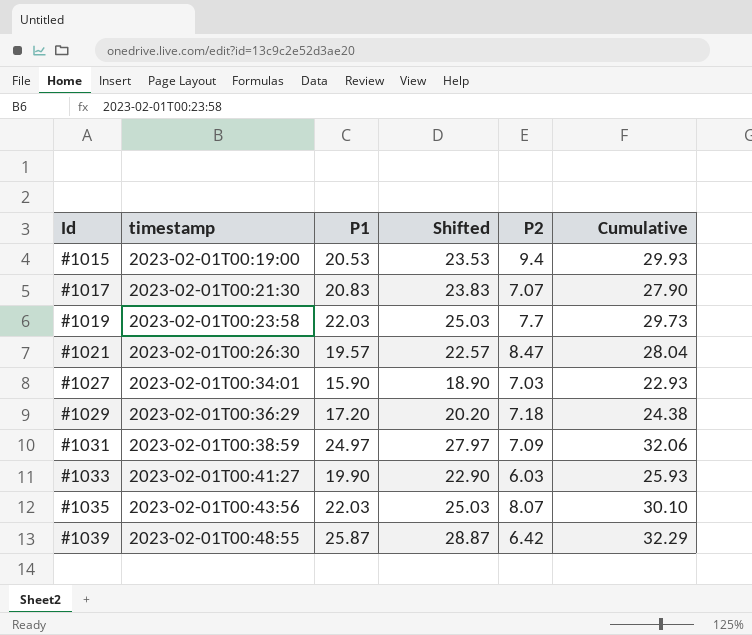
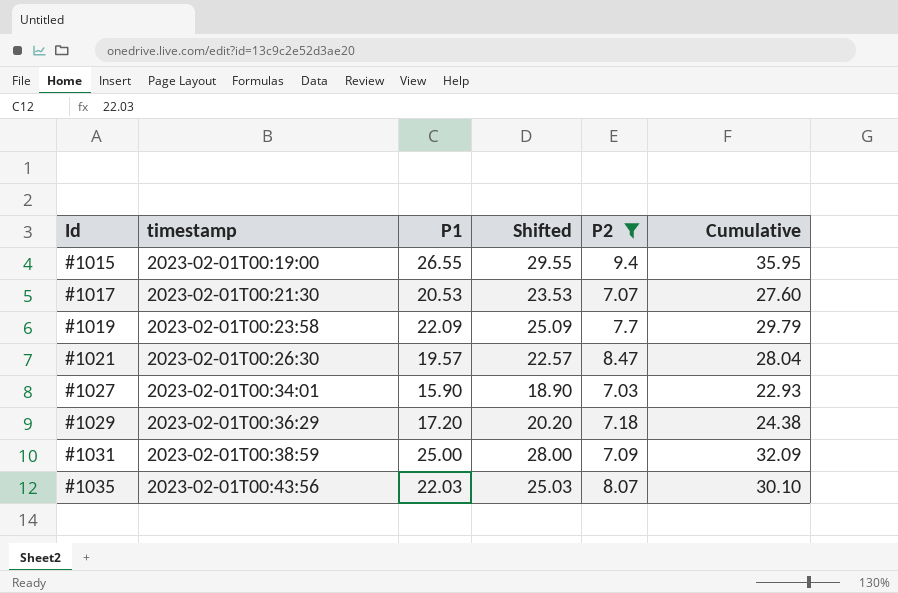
filter: none -> P2 >= 7.03
#1015 | P1: 20.53 -> 26.55
#1015 | Shifted: 23.53 -> 29.55
#1015 | Cumulative: 29.93 -> 35.95
#1017 | P1: 20.83 -> 20.53
#1017 | Shifted: 23.83 -> 23.53
#1017 | Cumulative: 27.90 -> 27.60
#1019 | P1: 22.03 -> 22.09
#1019 | Shifted: 25.03 -> 25.09
#1019 | Cumulative: 29.73 -> 29.79
#1031 | P1: 24.97 -> 25.00
#1031 | Shifted: 27.97 -> 28.00
#1031 | Cumulative: 32.06 -> 32.09

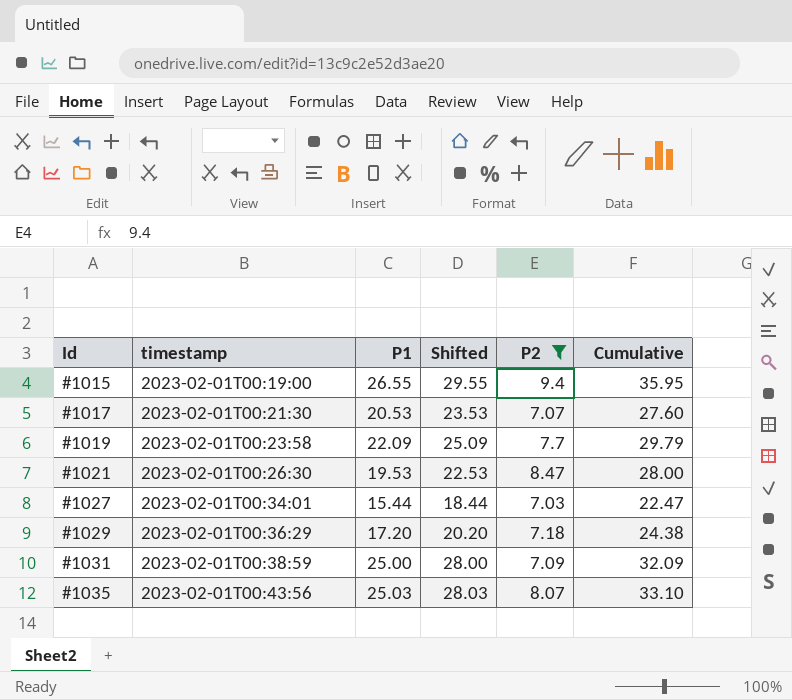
#1021 | P1: 19.57 -> 19.53
#1021 | Shifted: 22.57 -> 22.53
#1021 | Cumulative: 28.04 -> 28.00
#1027 | P1: 15.90 -> 15.44
#1027 | Shifted: 18.90 -> 18.44
#1027 | Cumulative: 22.93 -> 22.47
#1035 | P1: 22.03 -> 25.03
#1035 | Shifted: 25.03 -> 28.03
#1035 | Cumulative: 30.10 -> 33.10

